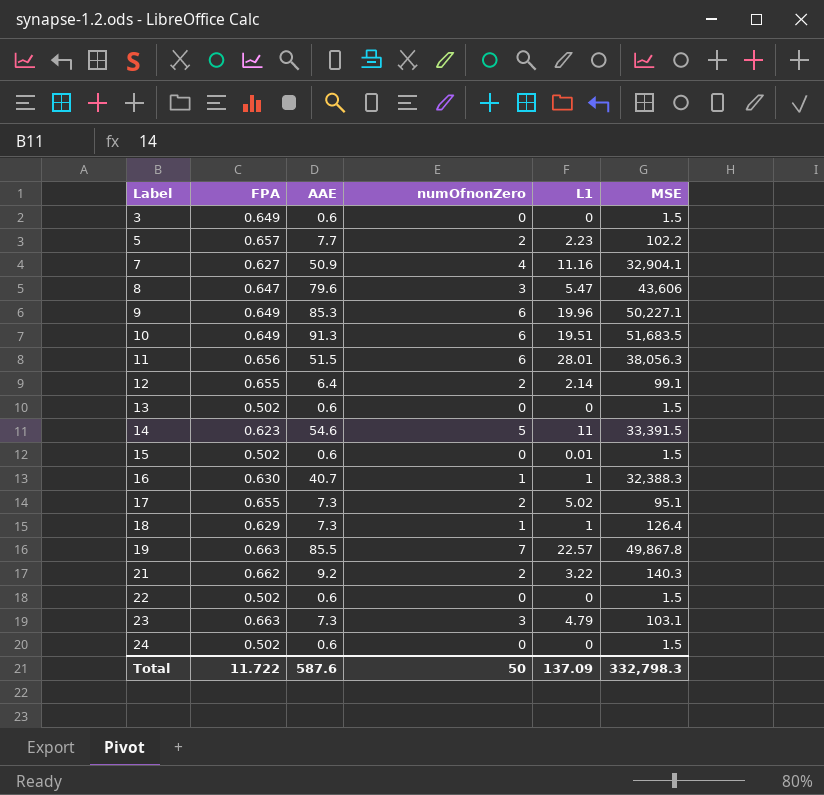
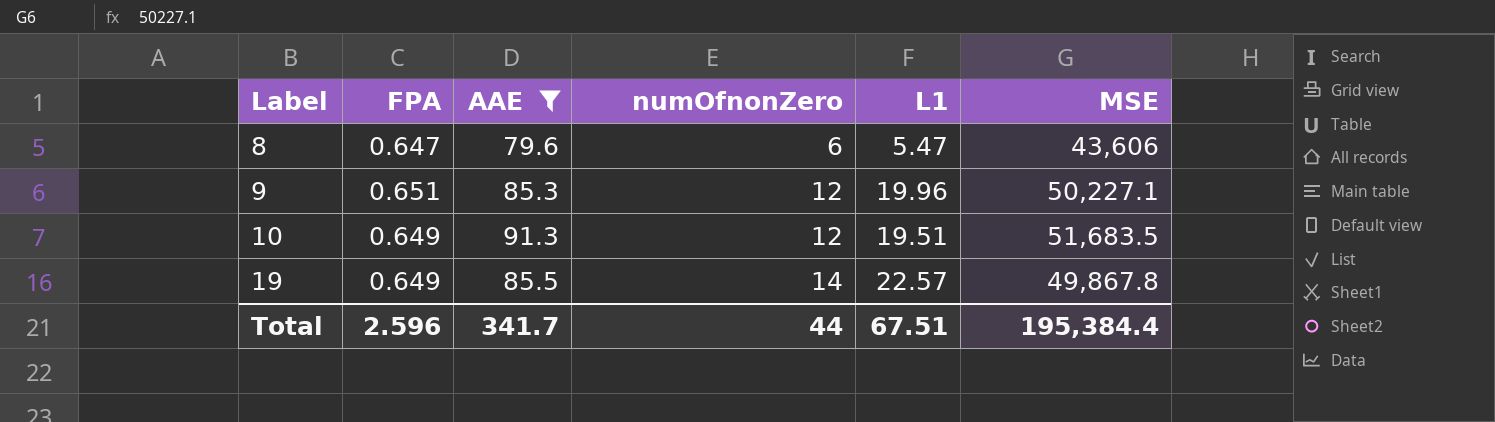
filter: none -> AAE >= 79.6
8 | numOfnonZero: 3 -> 6
9 | FPA: 0.649 -> 0.651
9 | numOfnonZero: 6 -> 12
10 | numOfnonZero: 6 -> 12
19 | FPA: 0.663 -> 0.649
19 | numOfnonZero: 7 -> 14
Total | FPA: 11.722 -> 2.596
Total | AAE: 587.6 -> 341.7
Total | numOfnonZero: 50 -> 44
Total | L1: 137.09 -> 67.51
Total | MSE: 332,798.3 -> 195,384.4

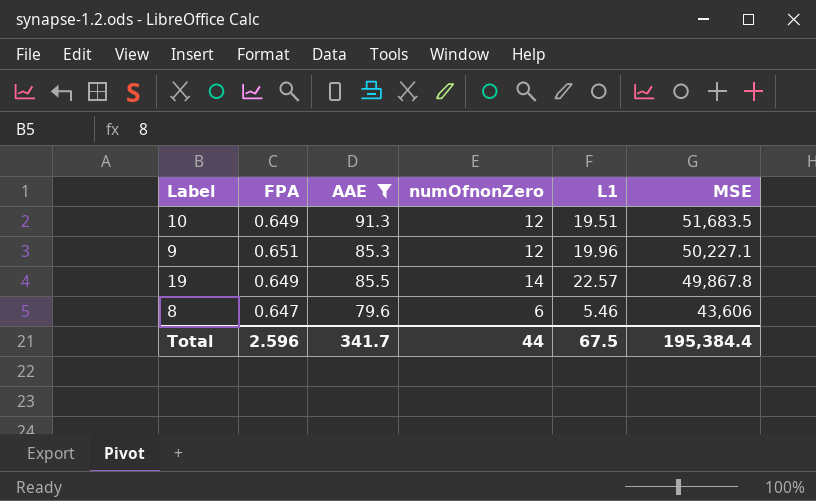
row order: Label ascending -> MSE descending
8 | L1: 5.47 -> 5.46
Total | L1: 67.51 -> 67.5

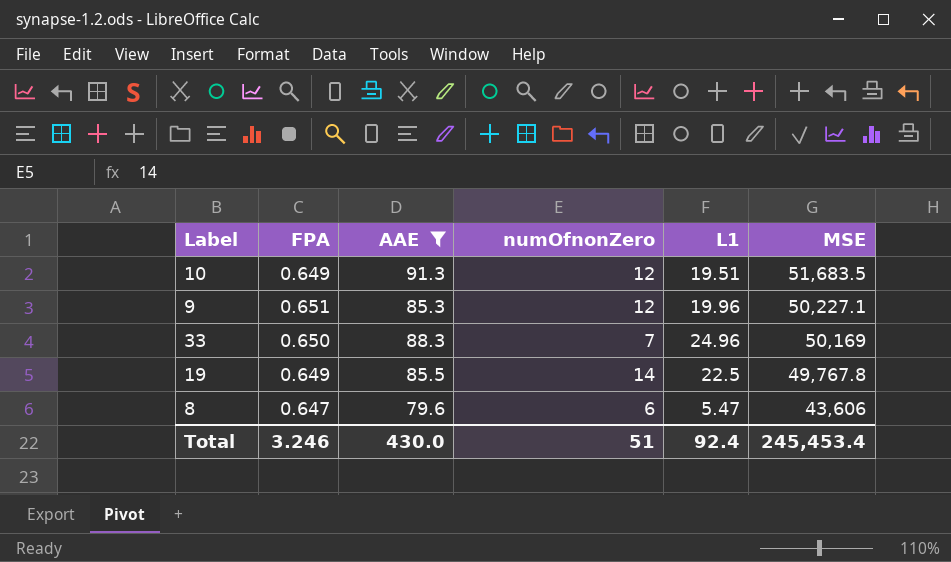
row 33: none -> 0.650 | 88.3 | 7 | 24.96 | 50,169
19 | L1: 22.57 -> 22.5
19 | MSE: 49,867.8 -> 49,767.8
8 | L1: 5.46 -> 5.47
Total | FPA: 2.596 -> 3.246
Total | AAE: 341.7 -> 430.0
Total | numOfnonZero: 44 -> 51
Total | L1: 67.5 -> 92.4
Total | MSE: 195,384.4 -> 245,453.4

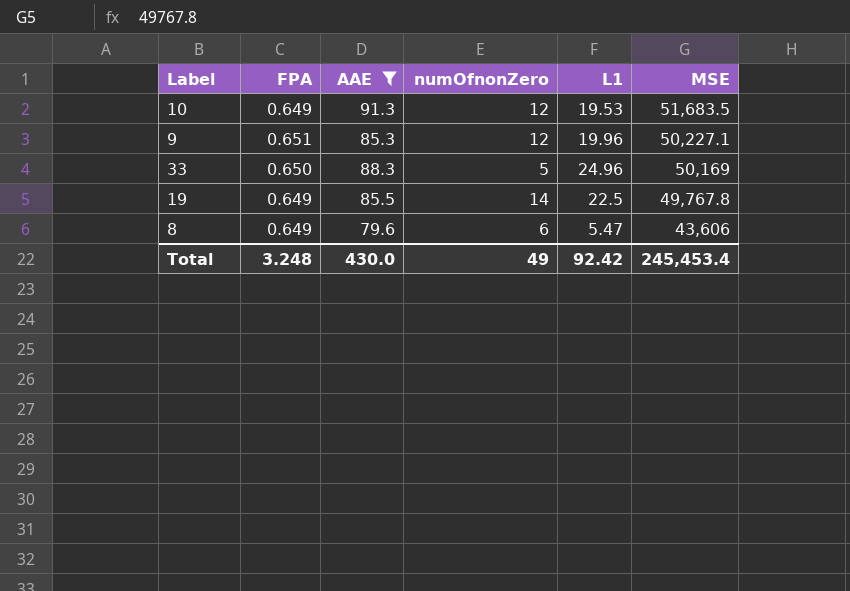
10 | L1: 19.51 -> 19.53
33 | numOfnonZero: 7 -> 5
8 | FPA: 0.647 -> 0.649
Total | FPA: 3.246 -> 3.248
Total | numOfnonZero: 51 -> 49
Total | L1: 92.4 -> 92.42

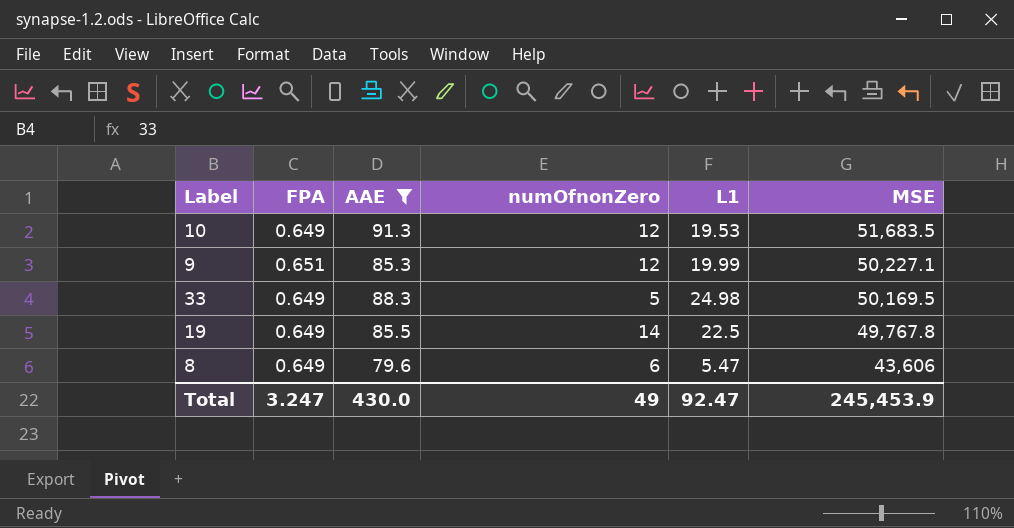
9 | L1: 19.96 -> 19.99
33 | FPA: 0.650 -> 0.649
33 | L1: 24.96 -> 24.98
33 | MSE: 50,169 -> 50,169.5
Total | FPA: 3.248 -> 3.247
Total | L1: 92.42 -> 92.47
Total | MSE: 245,453.4 -> 245,453.9

